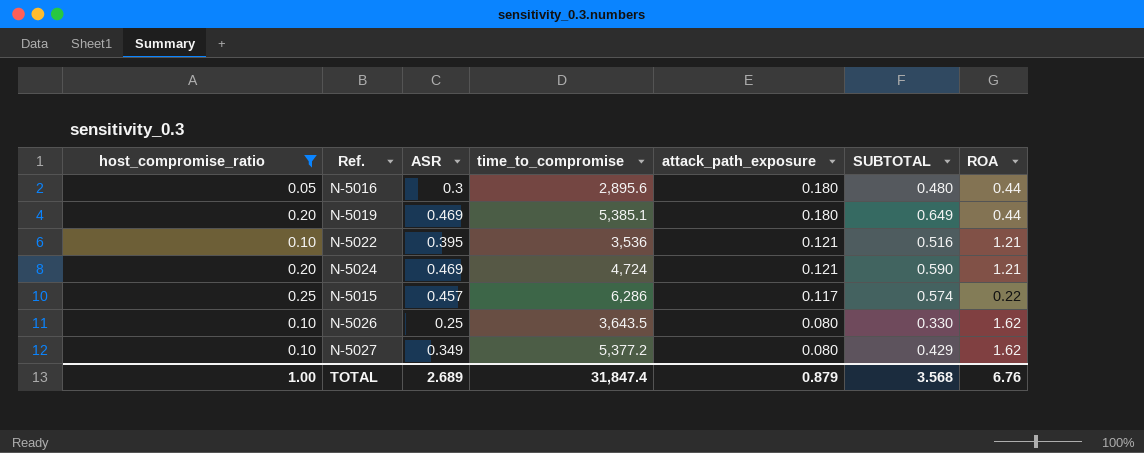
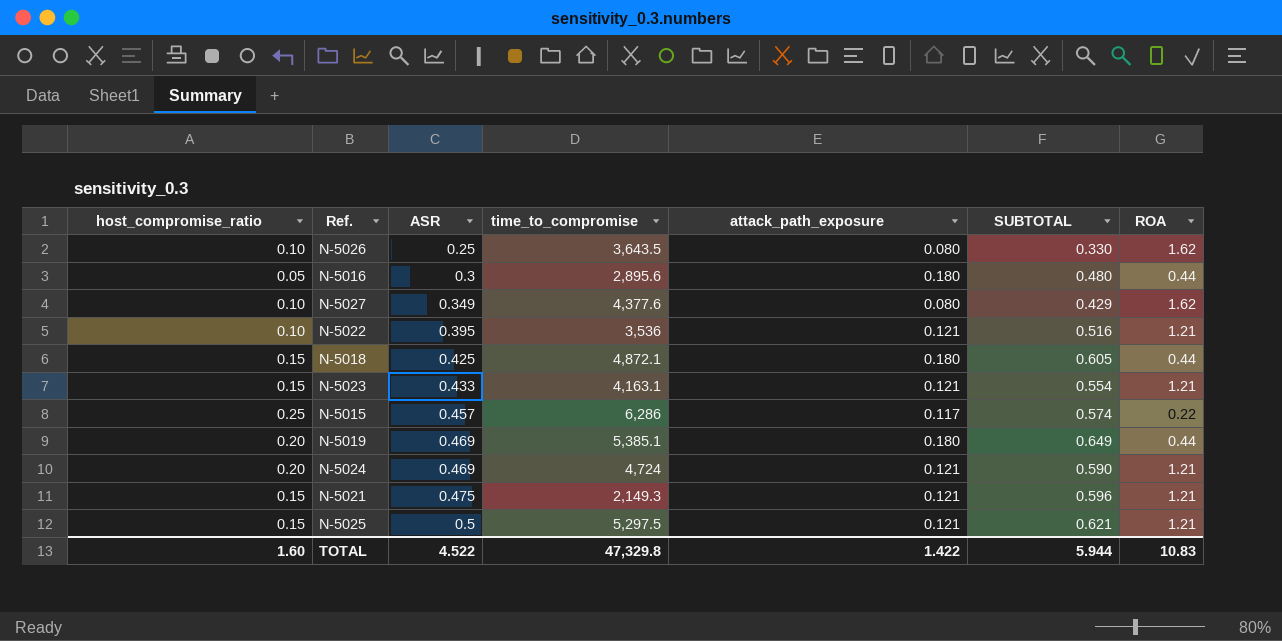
filter: host_compromise_ratio != 0.15 -> none
row order: attack_path_exposure descending -> ASR ascending
N-5027 | time_to_compromise: 5,377.2 -> 4,377.6
TOTAL | host_compromise_ratio: 1.00 -> 1.60
TOTAL | ASR: 2.689 -> 4.522
TOTAL | time_to_compromise: 31,847.4 -> 47,329.8
TOTAL | attack_path_exposure: 0.879 -> 1.422
TOTAL | SUBTOTAL: 3.568 -> 5.944
TOTAL | ROA: 6.76 -> 10.83

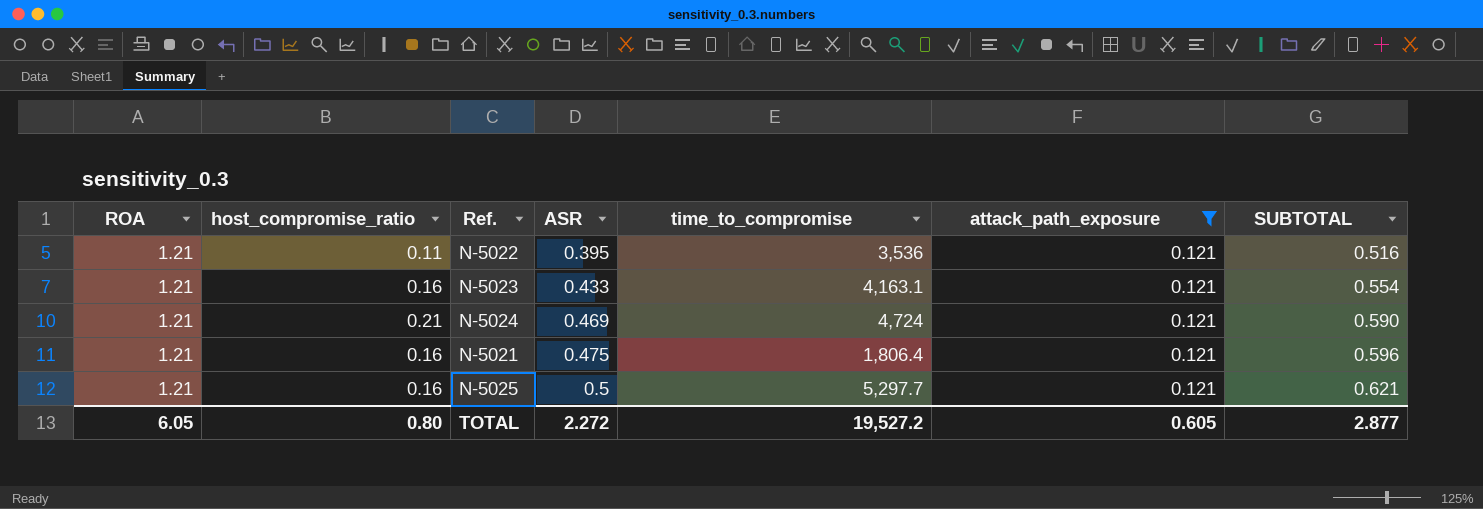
filter: none -> attack_path_exposure = 0.121
column ROA | position: 7 -> 1
N-5022 | host_compromise_ratio: 0.10 -> 0.11
N-5023 | host_compromise_ratio: 0.15 -> 0.16
N-5024 | host_compromise_ratio: 0.20 -> 0.21
N-5021 | host_compromise_ratio: 0.15 -> 0.16
N-5021 | time_to_compromise: 2,149.3 -> 1,806.4
N-5025 | host_compromise_ratio: 0.15 -> 0.16
N-5025 | time_to_compromise: 5,297.5 -> 5,297.7
TOTAL | ROA: 10.83 -> 6.05
TOTAL | host_compromise_ratio: 1.60 -> 0.80
TOTAL | ASR: 4.522 -> 2.272
TOTAL | time_to_compromise: 47,329.8 -> 19,527.2
TOTAL | attack_path_exposure: 1.422 -> 0.605
TOTAL | SUBTOTAL: 5.944 -> 2.877

